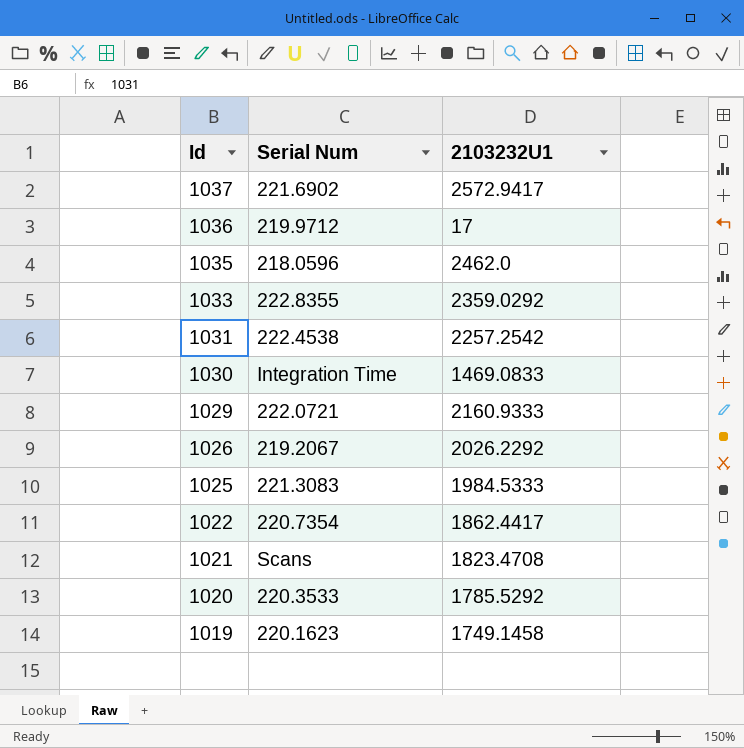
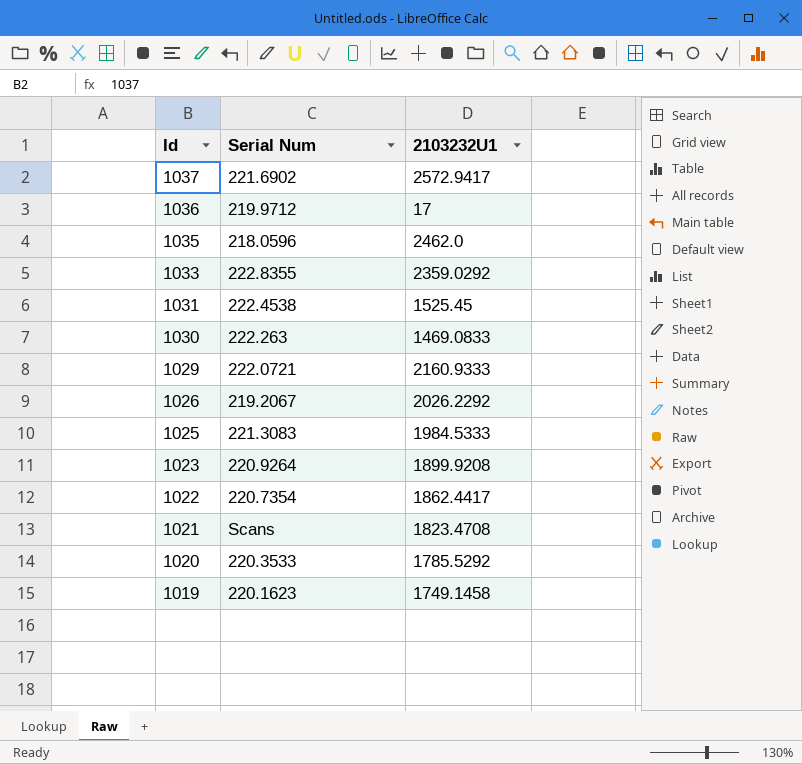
1031 | 2103232U1: 2257.2542 -> 1525.45
1030 | Serial Num: Integration Time -> 222.263
row 1023: none -> 220.9264 | 1899.9208

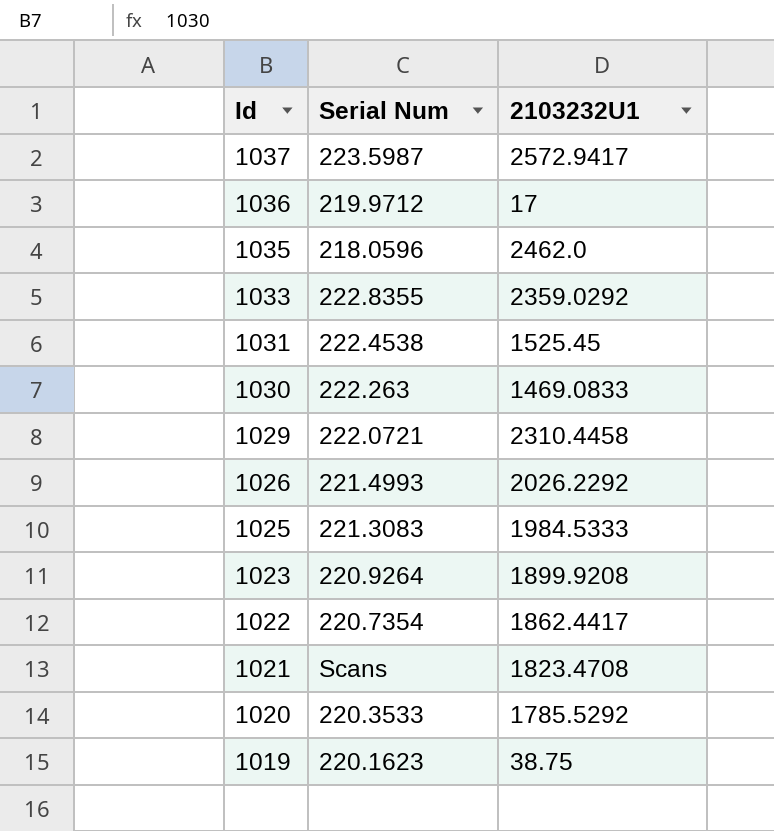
1037 | Serial Num: 221.6902 -> 223.5987
1029 | 2103232U1: 2160.9333 -> 2310.4458
1026 | Serial Num: 219.2067 -> 221.4993
1019 | 2103232U1: 1749.1458 -> 38.75

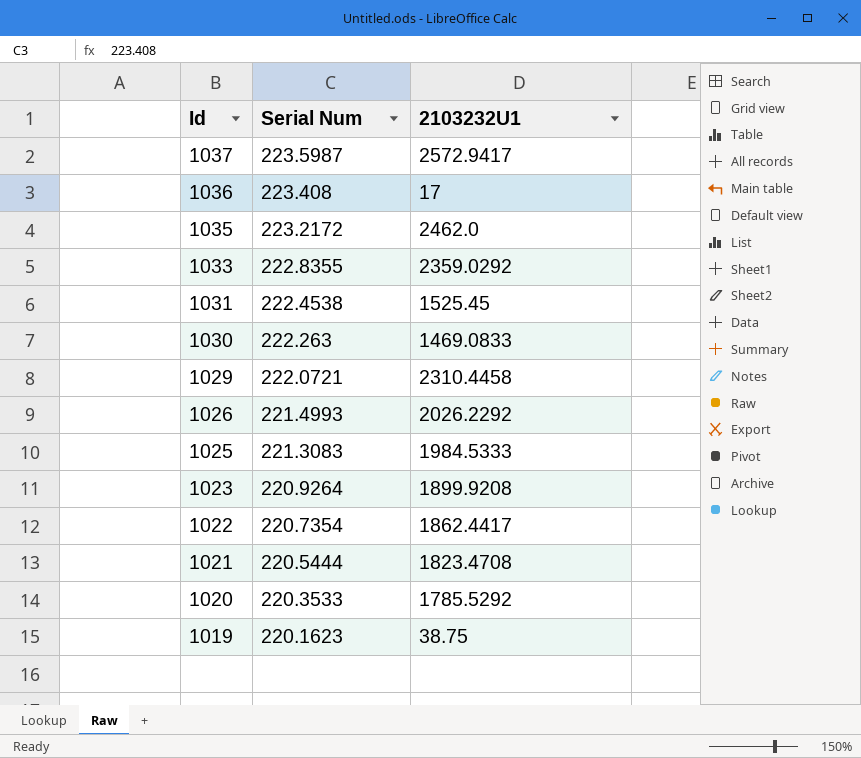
1036 | Serial Num: 219.9712 -> 223.408
1035 | Serial Num: 218.0596 -> 223.2172
1021 | Serial Num: Scans -> 220.5444

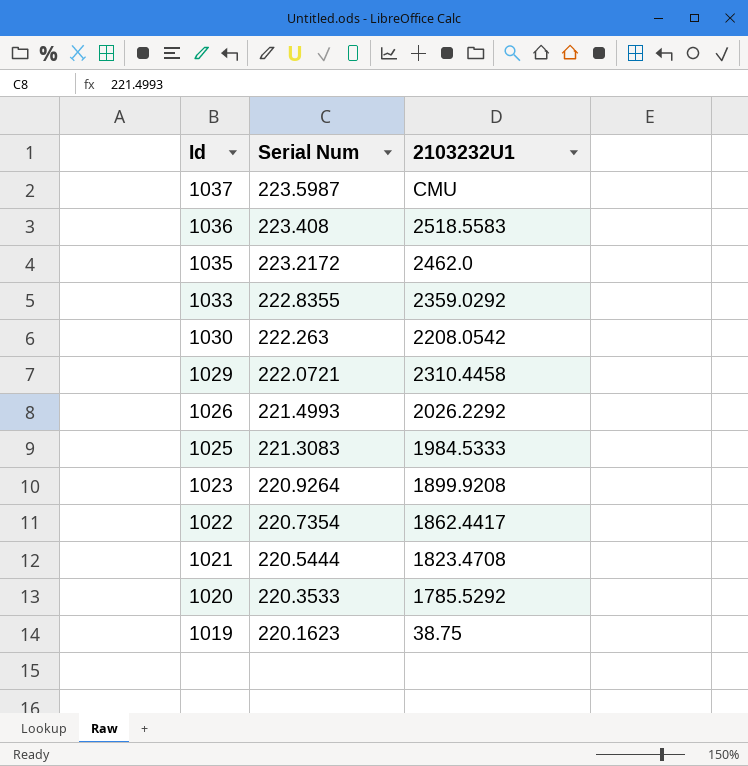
row 1031: 222.4538 | 1525.45 -> none
1037 | 2103232U1: 2572.9417 -> CMU
1036 | 2103232U1: 17 -> 2518.5583
1030 | 2103232U1: 1469.0833 -> 2208.0542

